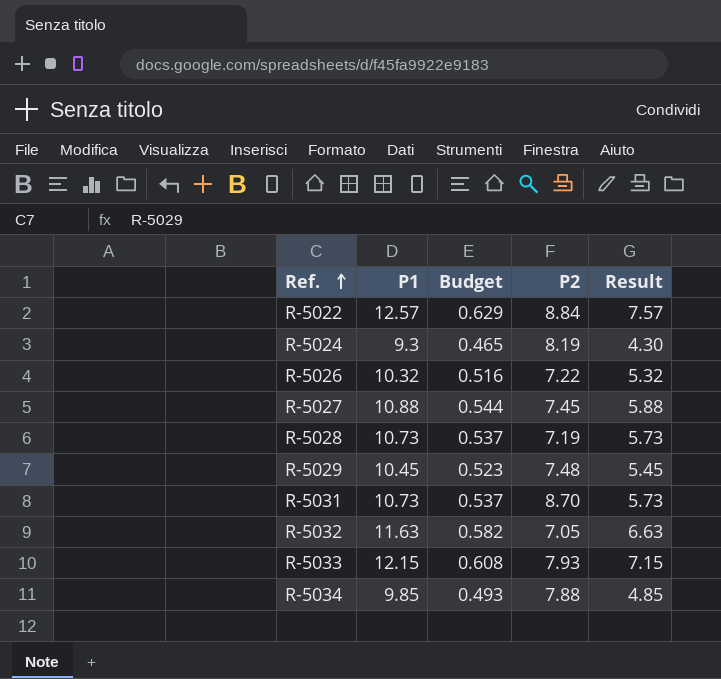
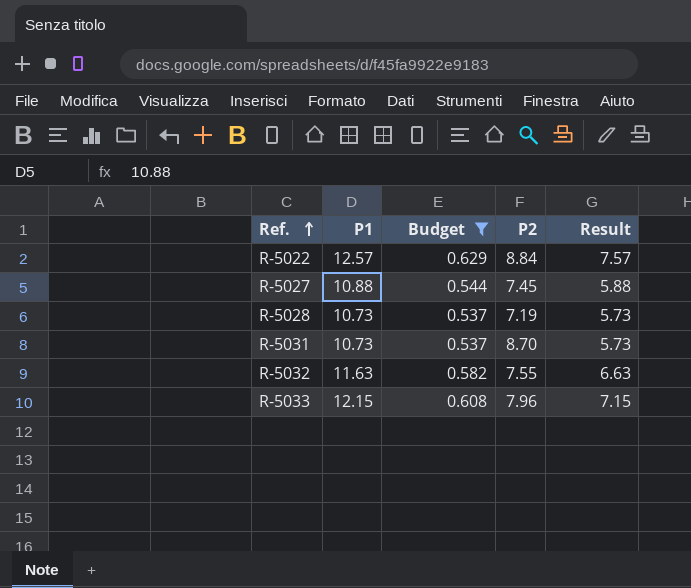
filter: none -> Budget >= 0.537
R-5032 | P2: 7.05 -> 7.55
R-5033 | P2: 7.93 -> 7.96

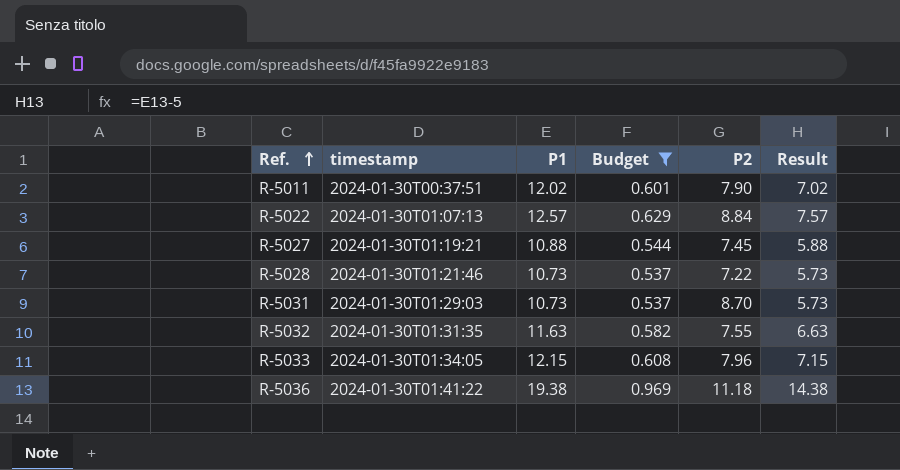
column timestamp | position: none -> 2
row R-5011: none -> 2024-01-30T00:37:51 | 12.02 | 0.601 | 7.90 | 7.02
R-5028 | P2: 7.19 -> 7.22
row R-5036: none -> 2024-01-30T01:41:22 | 19.38 | 0.969 | 11.18 | 14.38

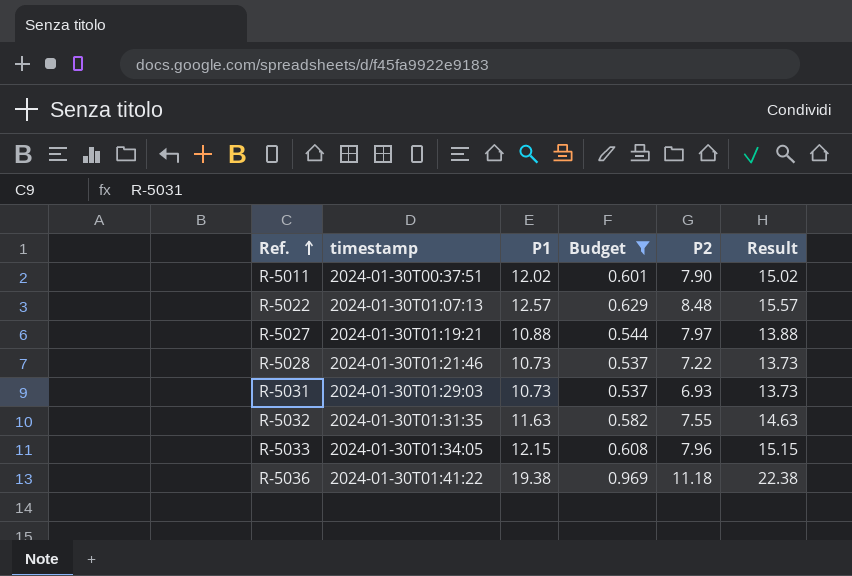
column Result | formula: [P1] - 5 -> [P1] + 3
R-5022 | P2: 8.84 -> 8.48
R-5027 | P2: 7.45 -> 7.97
R-5031 | P2: 8.70 -> 6.93

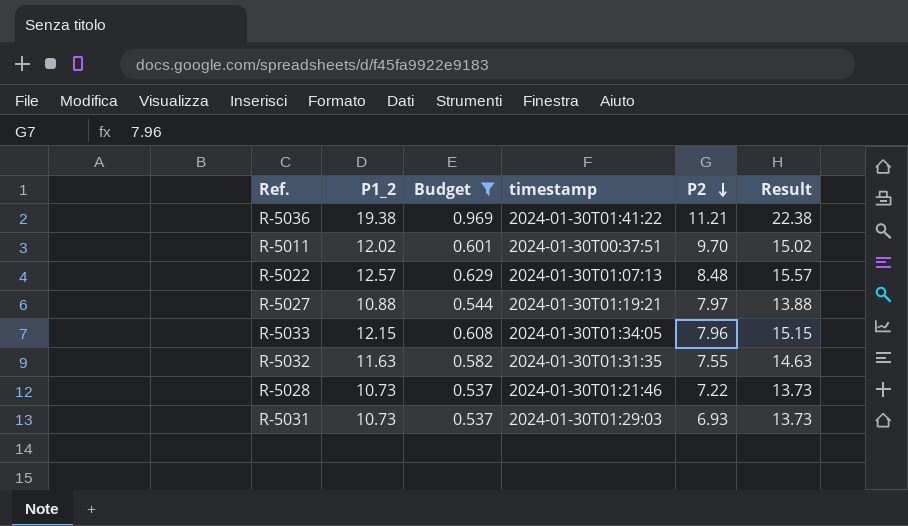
row order: Ref. ascending -> P2 descending
column name: P1 -> P1_2
column timestamp | position: 2 -> 4
R-5036 | P2: 11.18 -> 11.21
R-5011 | P2: 7.90 -> 9.70

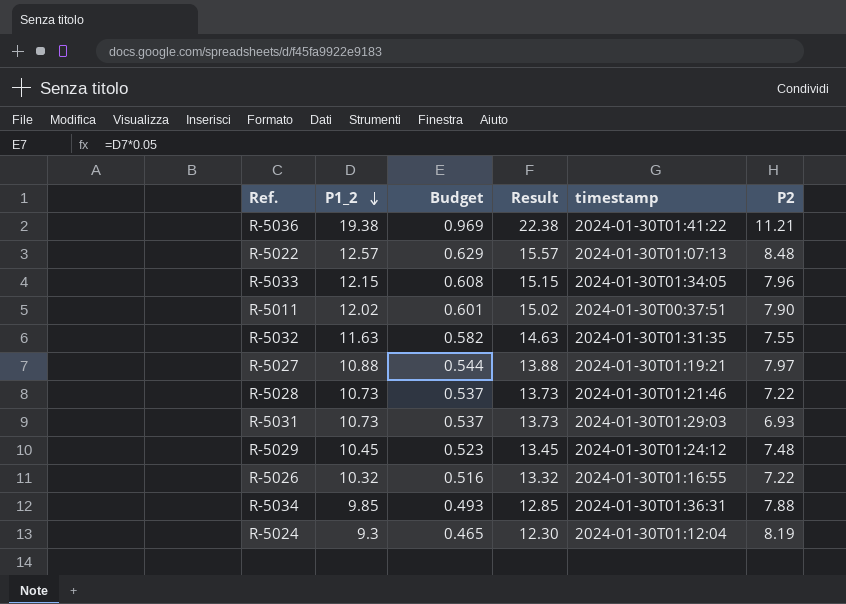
filter: Budget >= 0.537 -> none
row order: P2 descending -> P1_2 descending
column Result | position: 6 -> 4
R-5011 | P2: 9.70 -> 7.90

